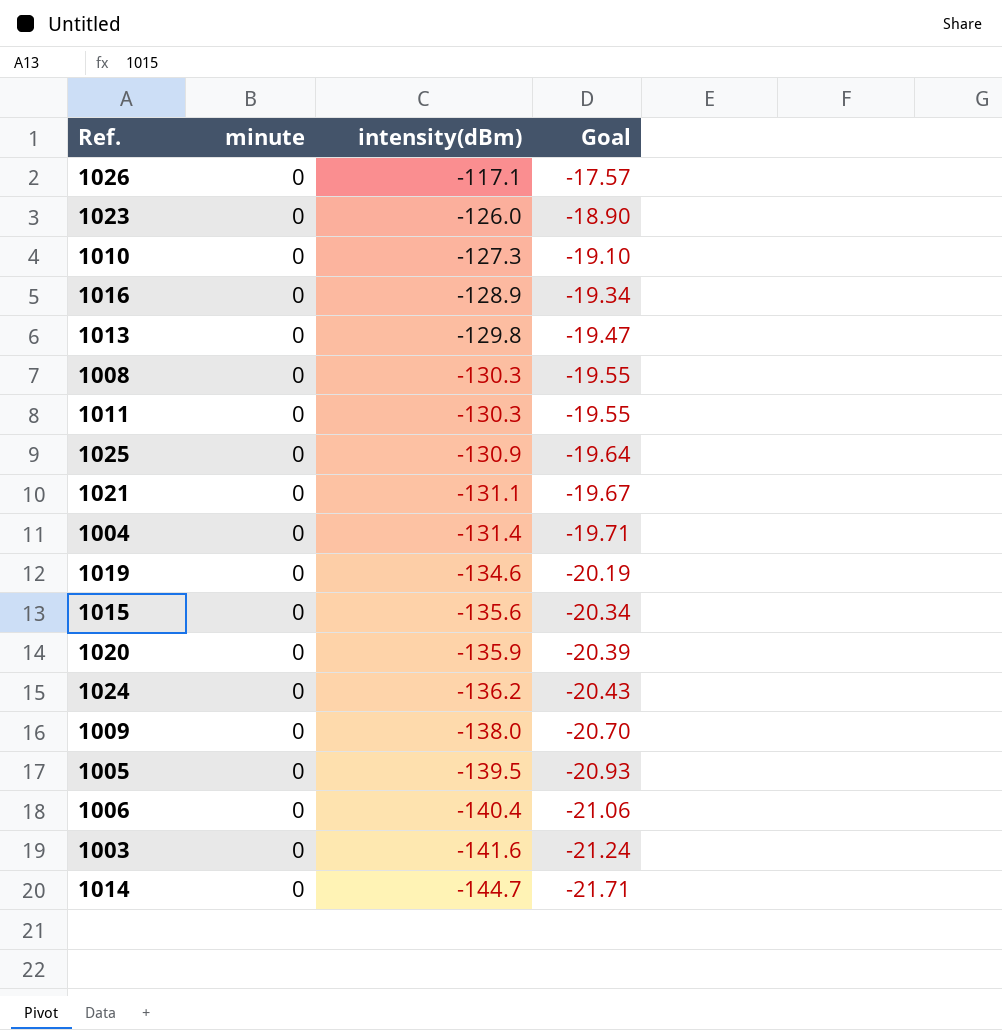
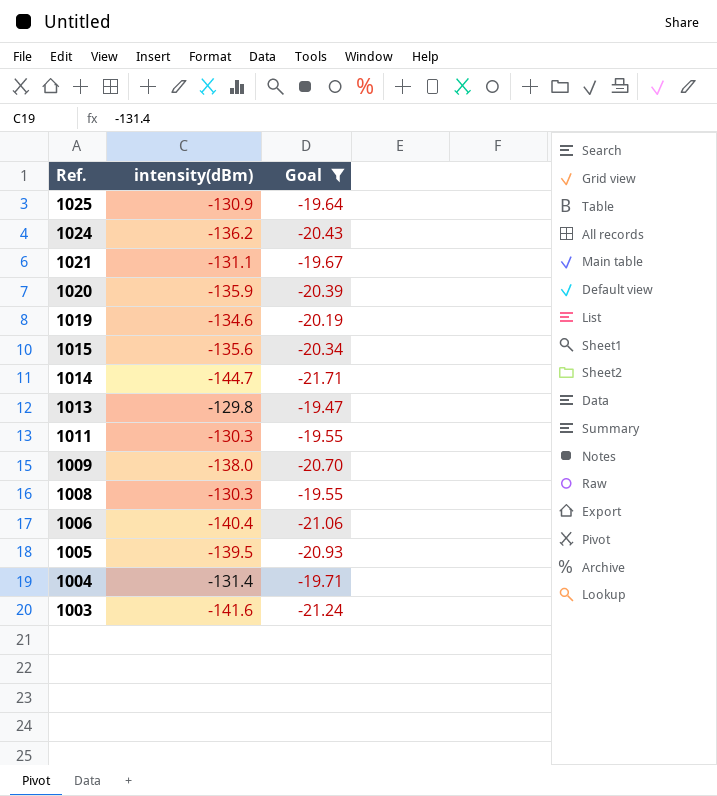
filter: none -> Goal <= -19.47
row order: intensity(dBm) descending -> Ref. descending
column minute | position: 2 -> none

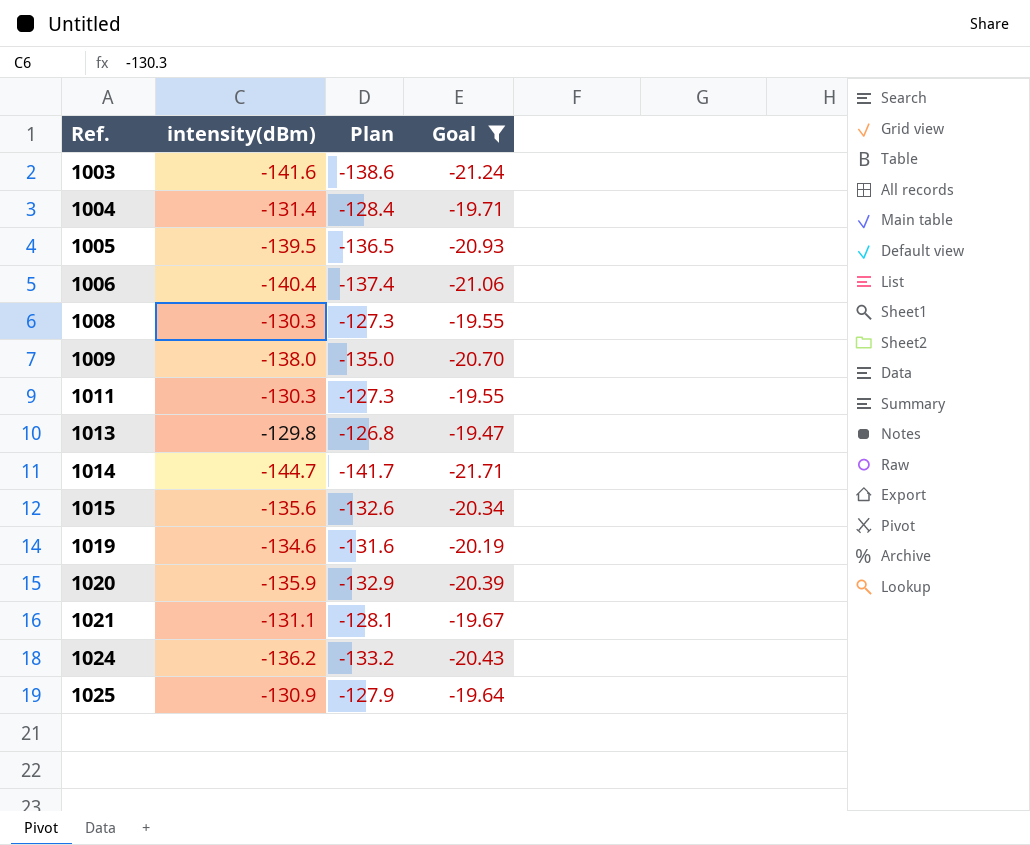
row order: Ref. descending -> Ref. ascending
column Plan | formula: none -> [intensity(dBm)] + 3

